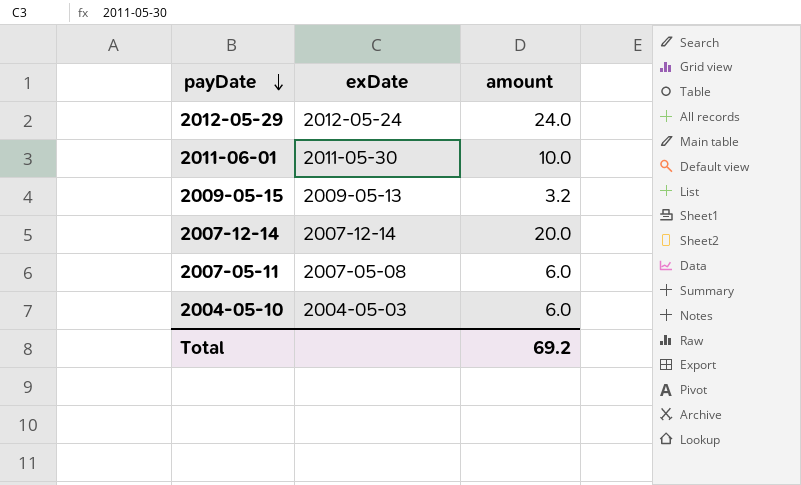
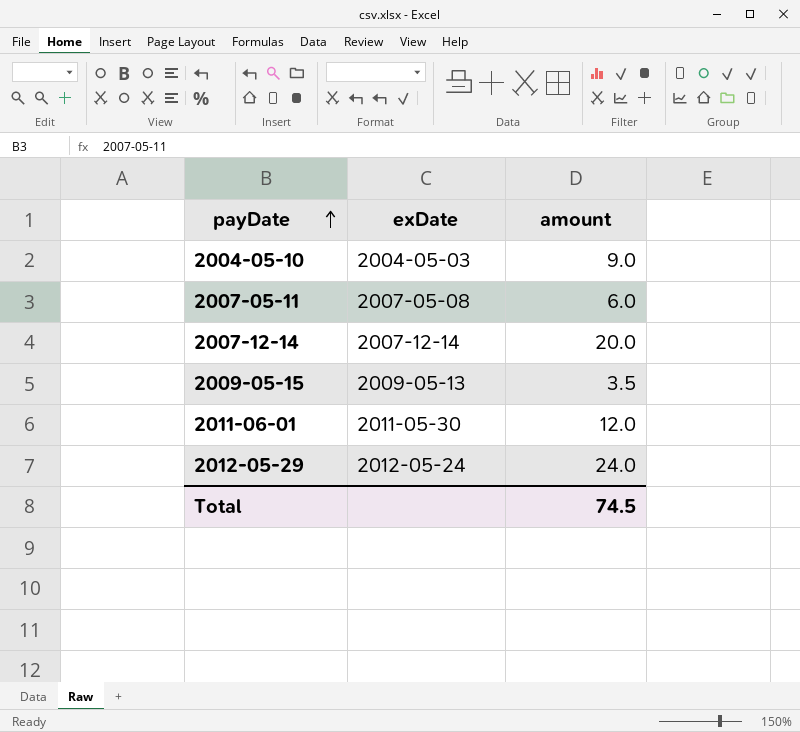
row order: payDate descending -> payDate ascending
2004-05-10 | amount: 6.0 -> 9.0
2009-05-15 | amount: 3.2 -> 3.5
2011-06-01 | amount: 10.0 -> 12.0
Total | amount: 69.2 -> 74.5

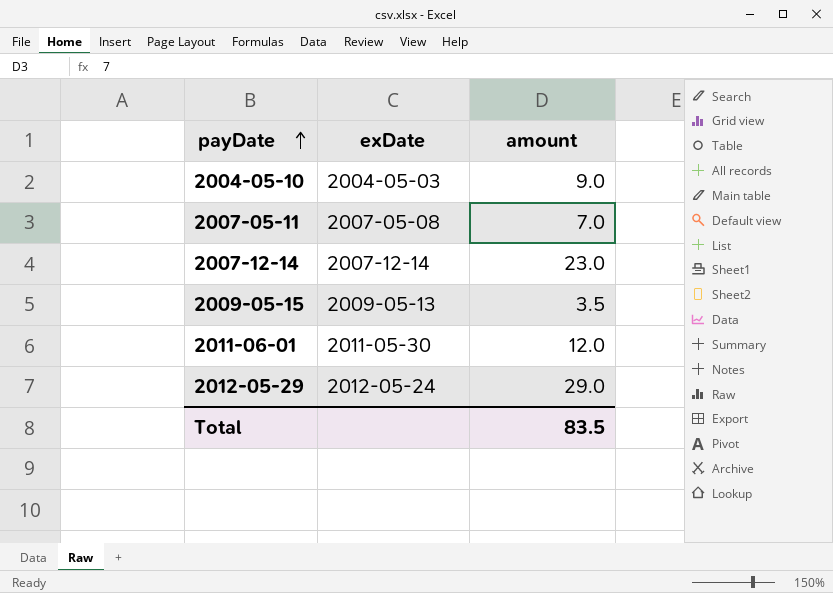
2007-05-11 | amount: 6.0 -> 7.0
2007-12-14 | amount: 20.0 -> 23.0
2012-05-29 | amount: 24.0 -> 29.0
Total | amount: 74.5 -> 83.5

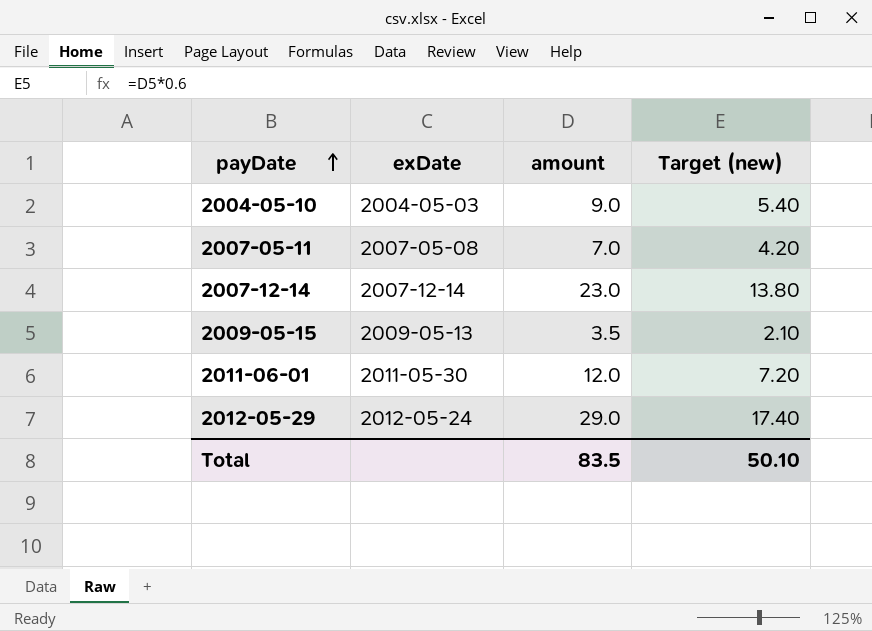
column Target (new) | formula: none -> [amount] * 0.6

